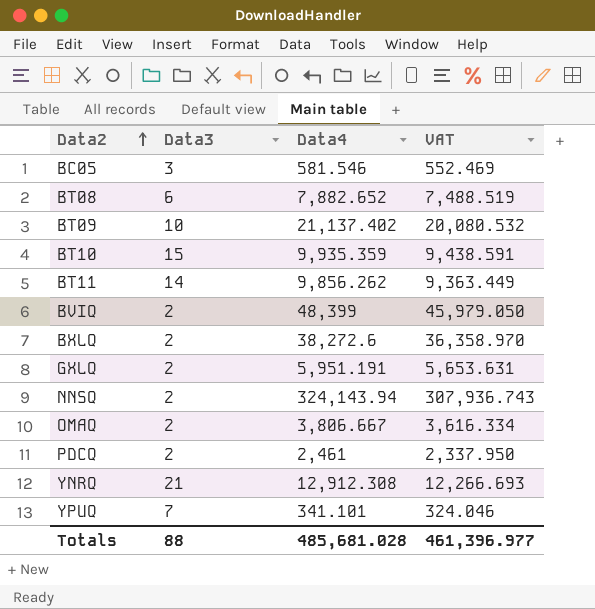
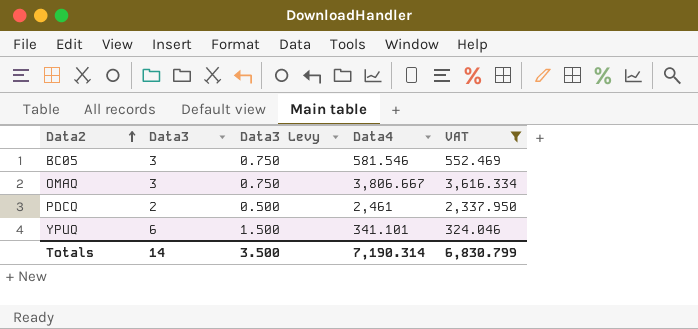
filter: none -> VAT <= 3,616.334
column Data3 Levy | formula: none -> [Data3] * 0.25
OMAQ | Data3: 2 -> 3
YPUQ | Data3: 7 -> 6
Totals | Data3: 88 -> 14
Totals | Data4: 485,681.028 -> 7,190.314
Totals | VAT: 461,396.977 -> 6,830.799

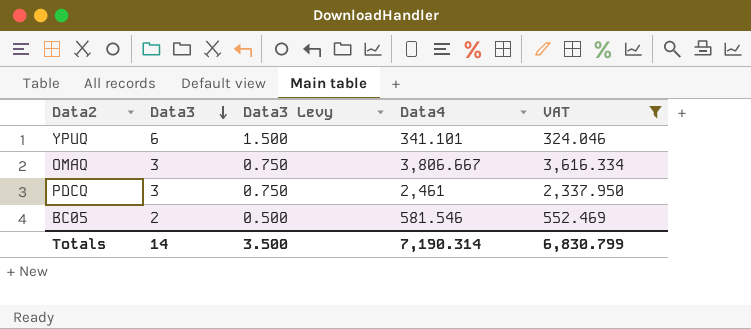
row order: Data2 ascending -> Data3 descending
PDCQ | Data3: 2 -> 3
PDCQ | Data3 Levy: 0.500 -> 0.750
BC05 | Data3: 3 -> 2
BC05 | Data3 Levy: 0.750 -> 0.500

